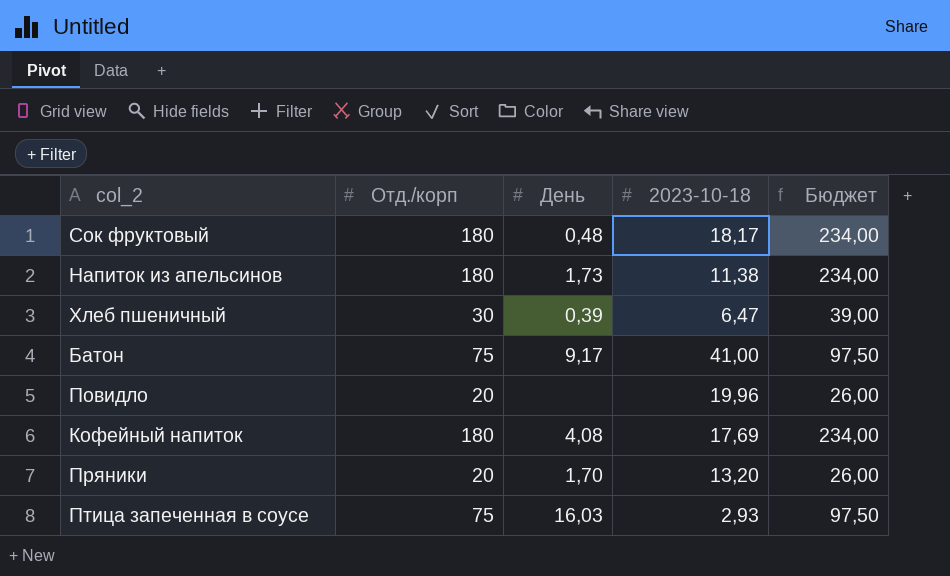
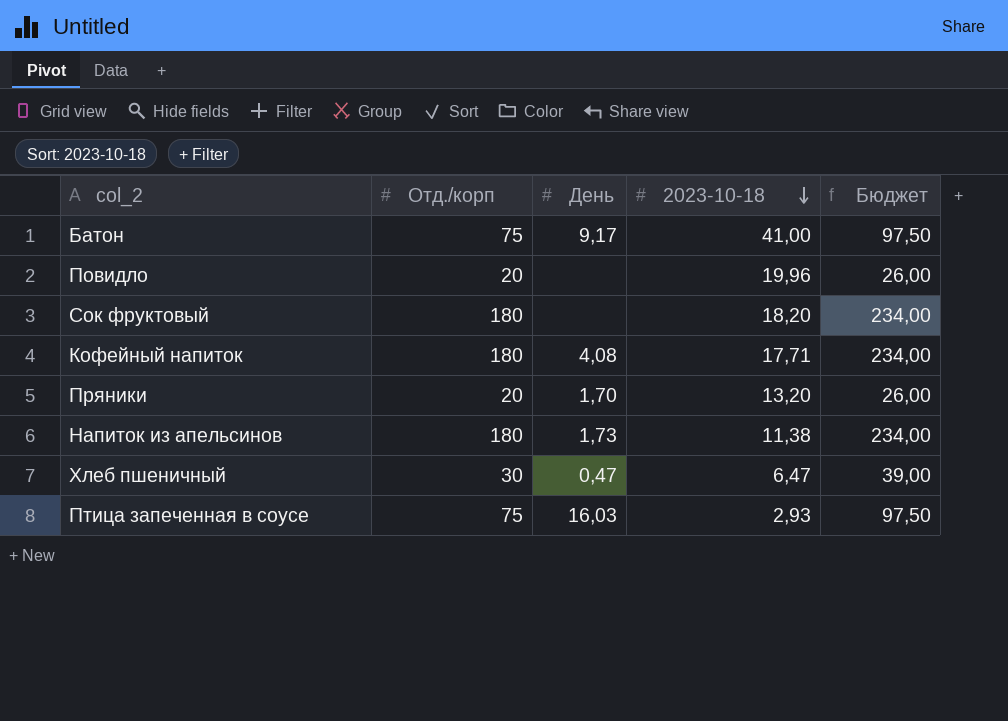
row order: none -> 2023-10-18 descending
Сок фруктовый | День: 0,48 -> none
Сок фруктовый | 2023-10-18: 18,17 -> 18,20
Кофейный напиток | 2023-10-18: 17,69 -> 17,71
Хлеб пшеничный | День: 0,39 -> 0,47

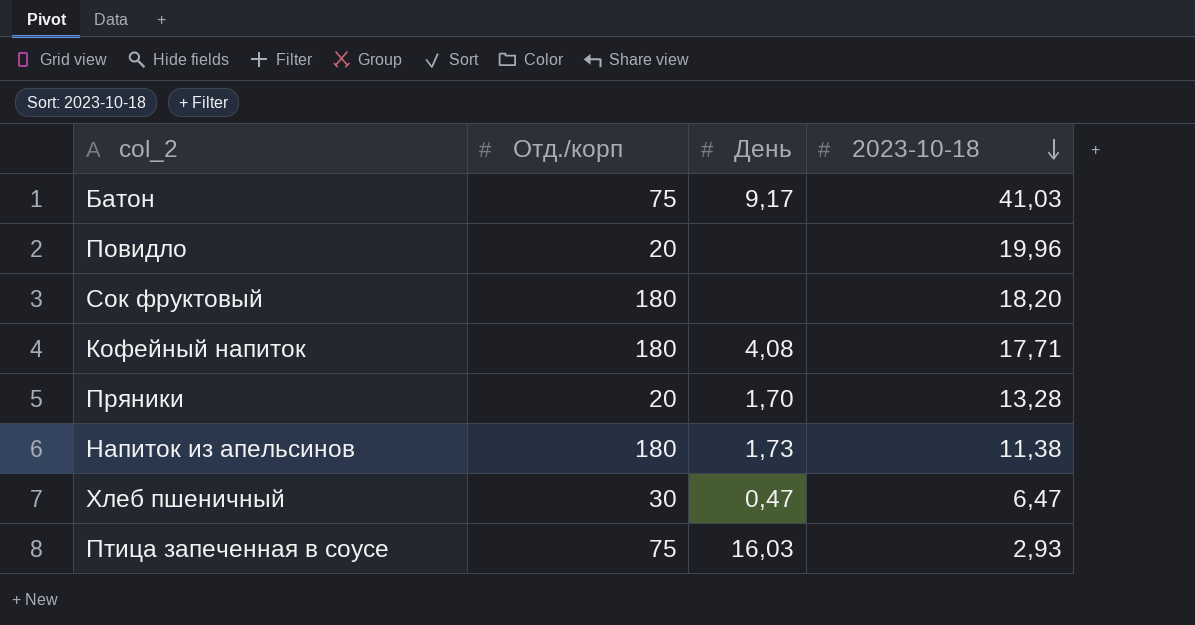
column Бюджет | formula: [Отд./корп] * 1,3 -> none
Батон | 2023-10-18: 41,00 -> 41,03
Пряники | 2023-10-18: 13,20 -> 13,28

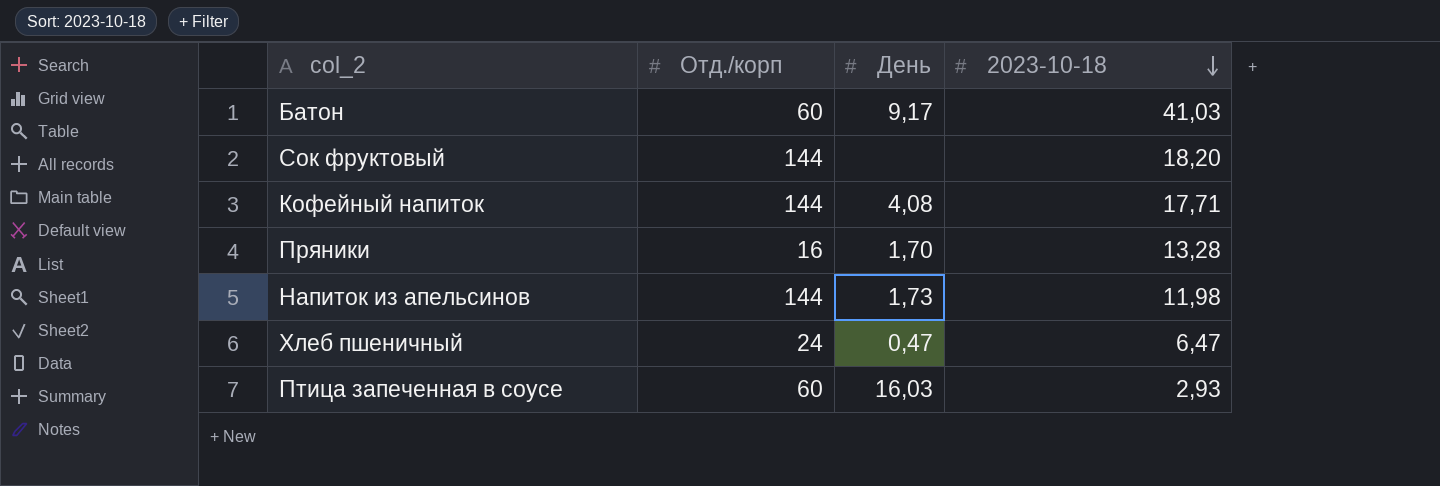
row Повидло: 20 | none | 19,96 -> none
Батон | Отд./корп: 75 -> 60
Сок фруктовый | Отд./корп: 180 -> 144
Кофейный напиток | Отд./корп: 180 -> 144
Пряники | Отд./корп: 20 -> 16
Напиток из апельсинов | Отд./корп: 180 -> 144
Напиток из апельсинов | 2023-10-18: 11,38 -> 11,98
Хлеб пшеничный | Отд./корп: 30 -> 24
Птица запеченная в соусе | Отд./корп: 75 -> 60

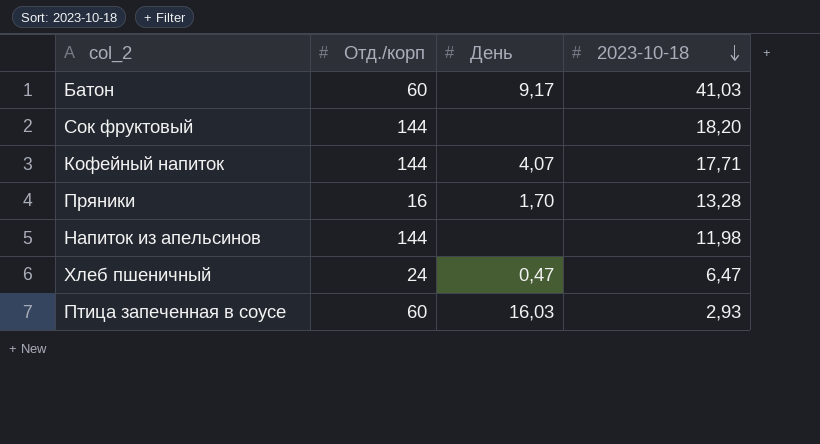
Кофейный напиток | День: 4,08 -> 4,07
Напиток из апельсинов | День: 1,73 -> none

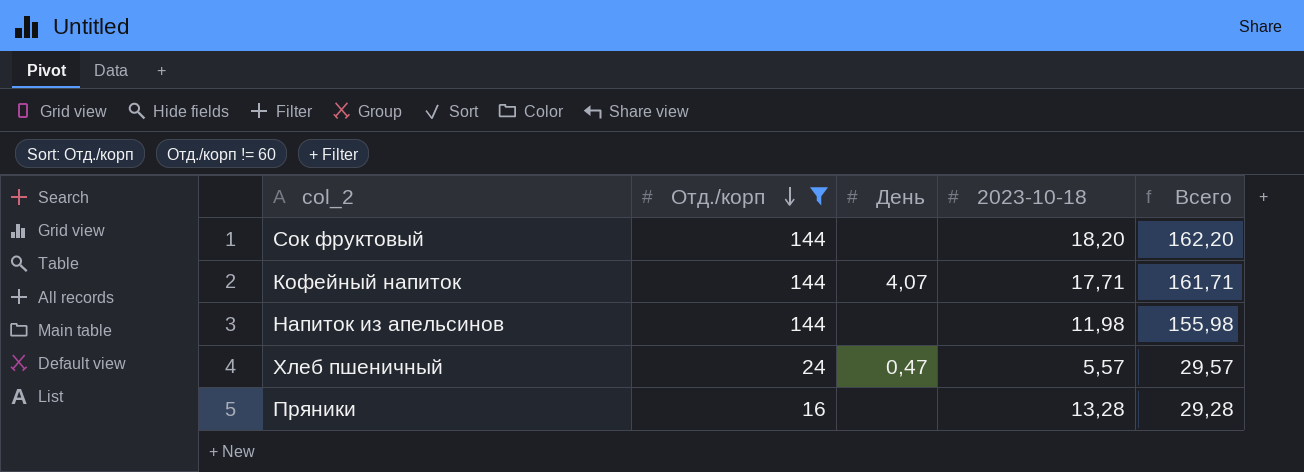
filter: none -> Отд./корп != 60
row order: 2023-10-18 descending -> Отд./корп descending
column Всего | formula: none -> [Отд./корп] + [2023-10-18]
Хлеб пшеничный | 2023-10-18: 6,47 -> 5,57
Пряники | День: 1,70 -> none

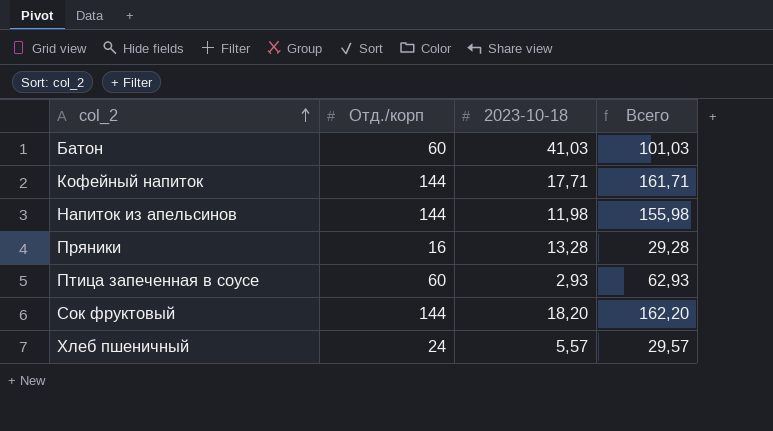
filter: Отд./корп != 60 -> none
row order: Отд./корп descending -> col_2 ascending
column День | position: 3 -> none

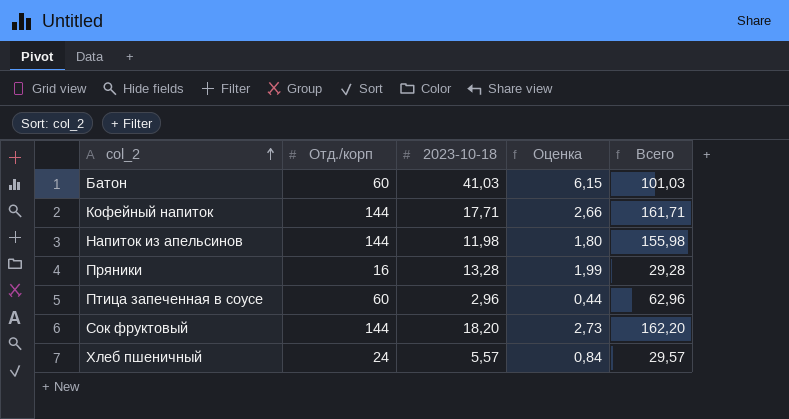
column Оценка | formula: none -> [2023-10-18] * 0,15
Птица запеченная в соусе | 2023-10-18: 2,93 -> 2,96
Птица запеченная в соусе | Всего: 62,93 -> 62,96

